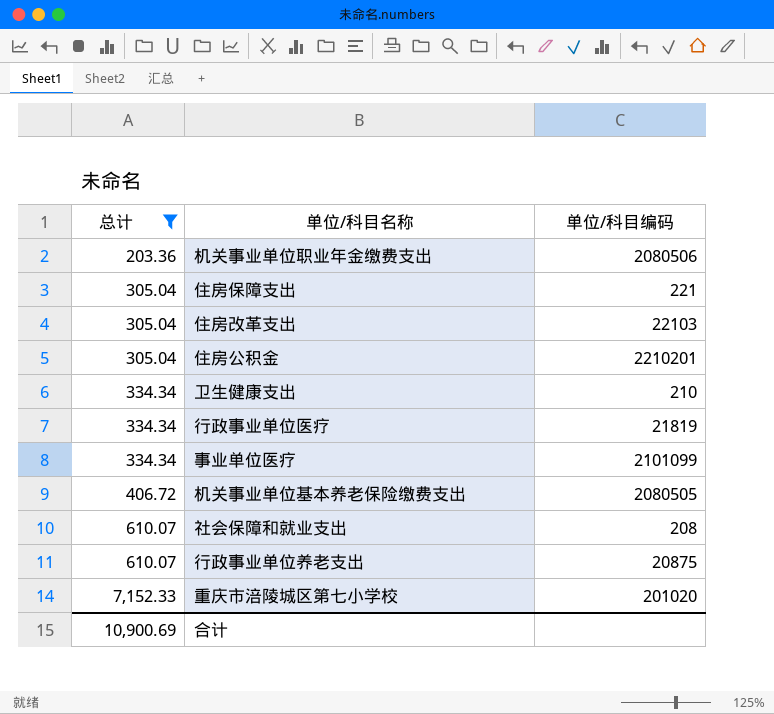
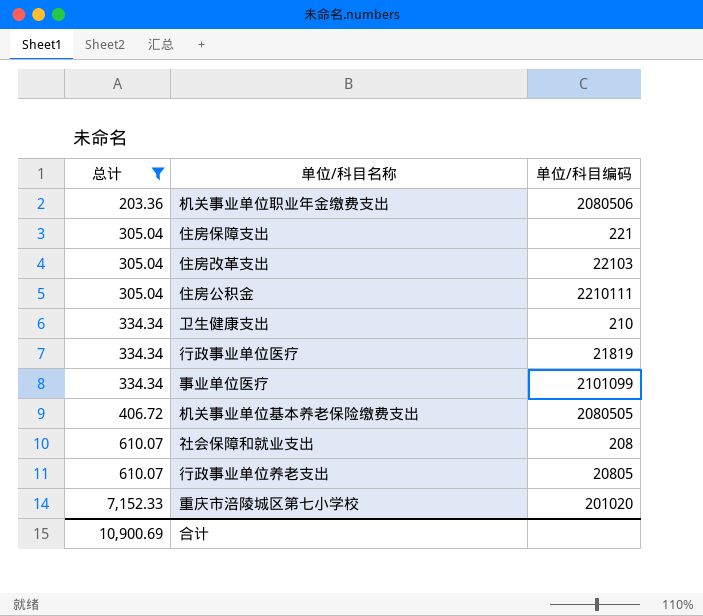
住房公积金 | 单位/科目编码: 2210201 -> 2210111
行政事业单位养老支出 | 单位/科目编码: 20875 -> 20805

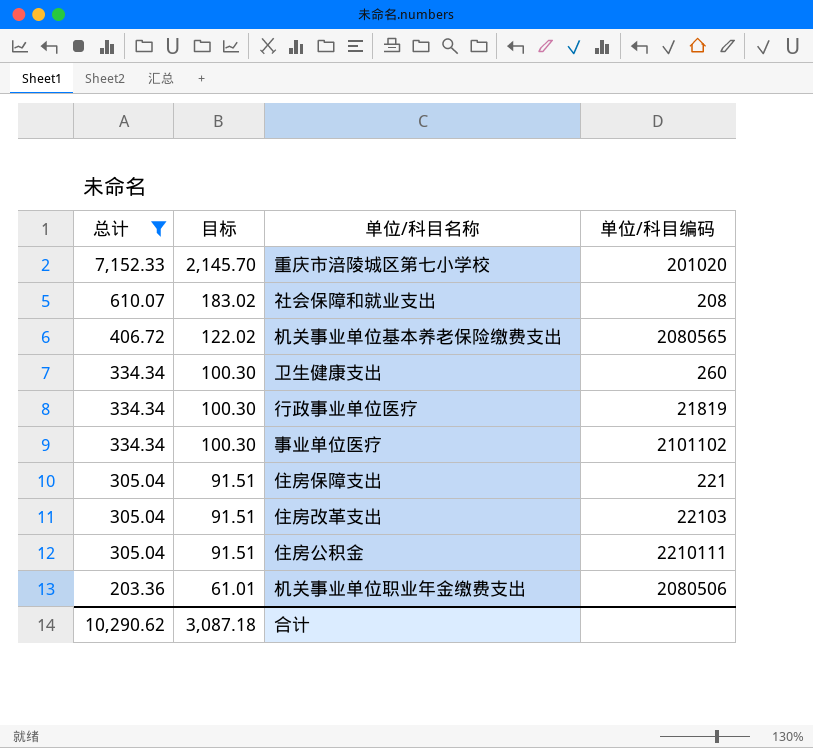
row order: 总计 ascending -> 总计 descending
column 目标 | formula: none -> [总计] * 0.3
row 行政事业单位养老支出: 610.07 | 20805 -> none
机关事业单位基本养老保险缴费支出 | 单位/科目编码: 2080505 -> 2080565
卫生健康支出 | 单位/科目编码: 210 -> 260
事业单位医疗 | 单位/科目编码: 2101099 -> 2101102
合计 | 总计: 10,900.69 -> 10,290.62

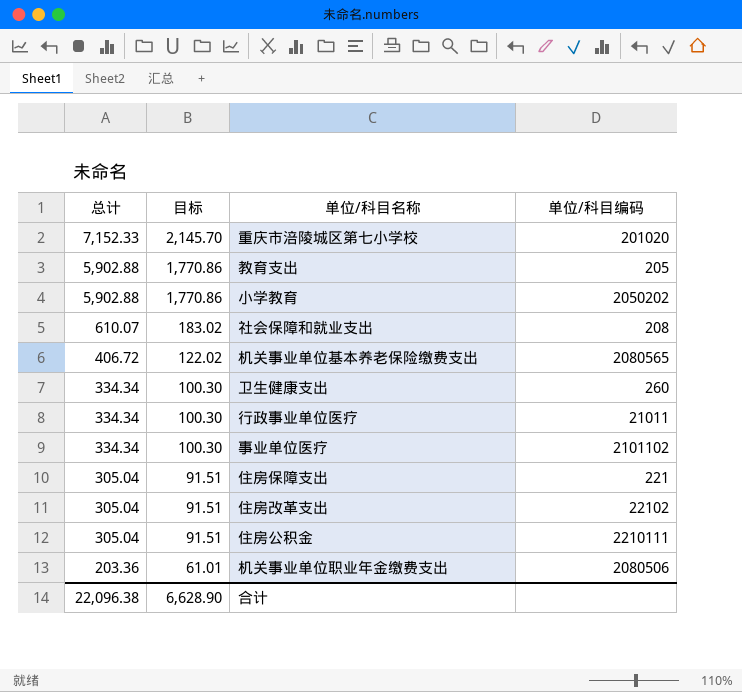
filter: 总计 != 5,902.88 -> none
行政事业单位医疗 | 单位/科目编码: 21819 -> 21011
住房改革支出 | 单位/科目编码: 22103 -> 22102
合计 | 总计: 10,290.62 -> 22,096.38
合计 | 目标: 3,087.18 -> 6,628.90

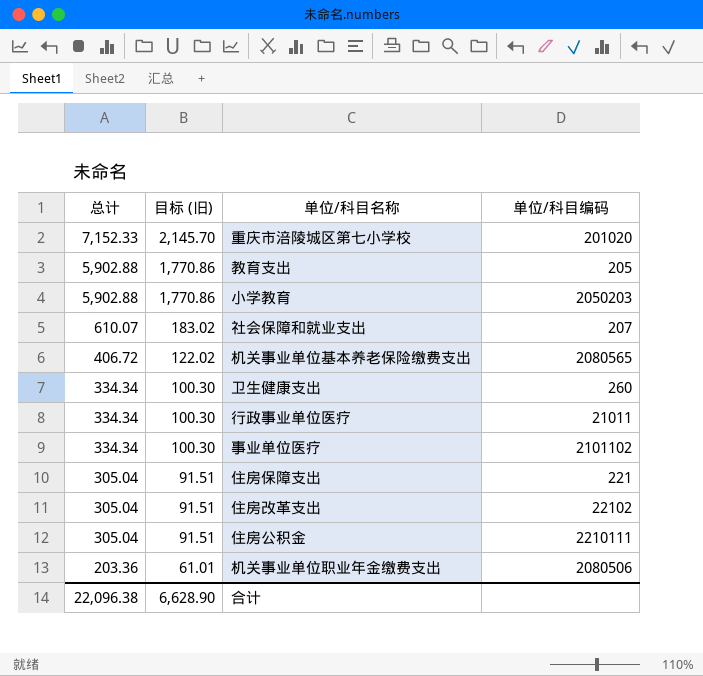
column name: 目标 -> 目标 (旧)
小学教育 | 单位/科目编码: 2050202 -> 2050203
社会保障和就业支出 | 单位/科目编码: 208 -> 207

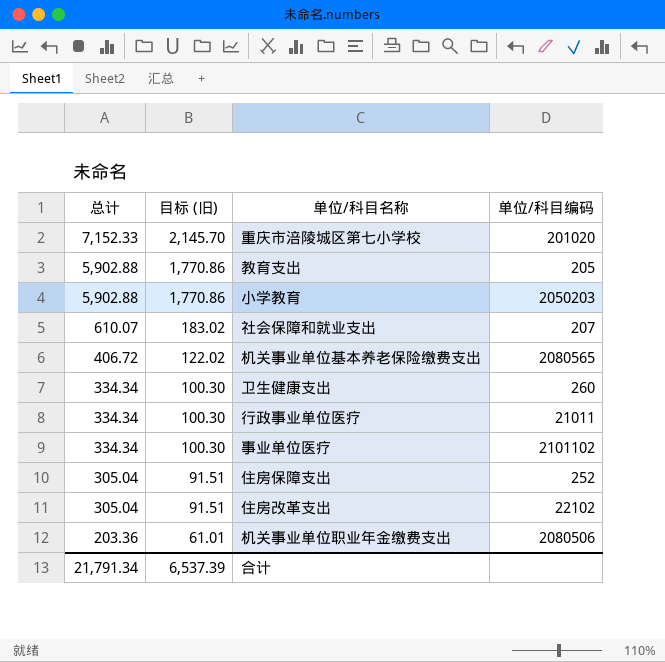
row 住房公积金: 305.04 | 91.51 | 2210111 -> none
住房保障支出 | 单位/科目编码: 221 -> 252
合计 | 总计: 22,096.38 -> 21,791.34
合计 | 目标 (旧): 6,628.90 -> 6,537.39

